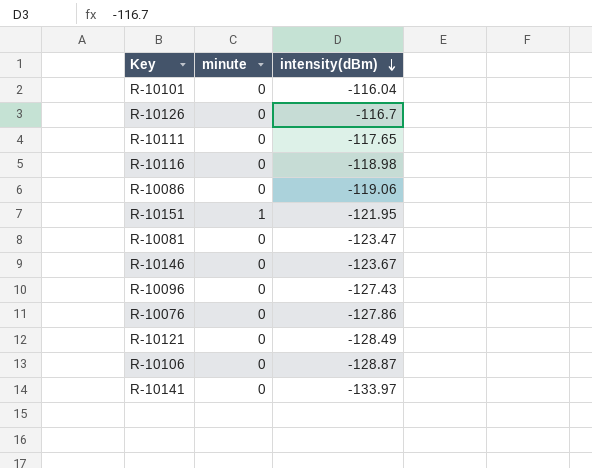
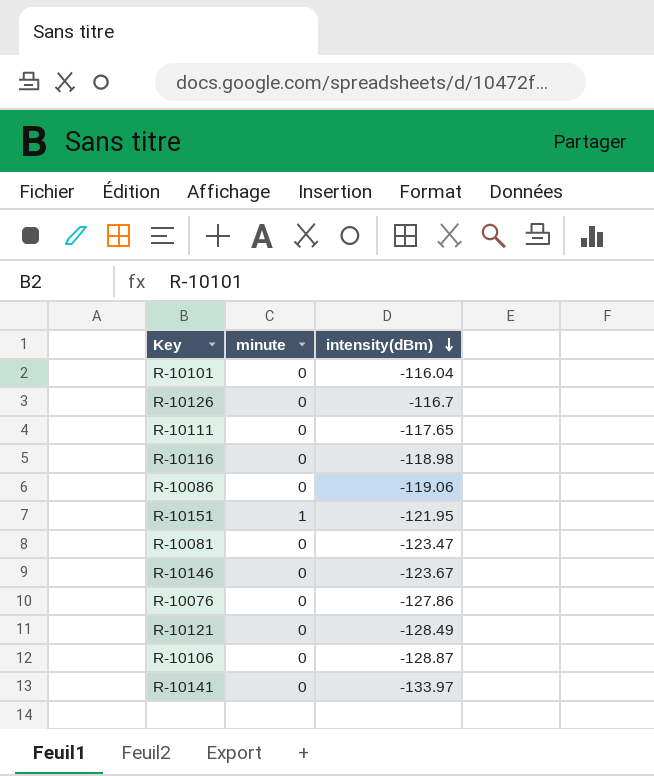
row R-10096: 0 | -127.43 -> none

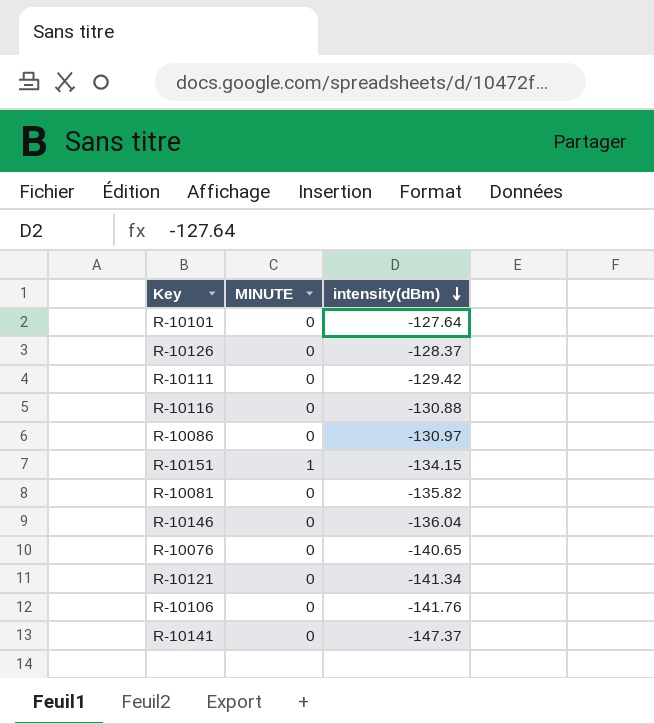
column name: minute -> MINUTE
R-10101 | intensity(dBm): -116.04 -> -127.64
R-10126 | intensity(dBm): -116.7 -> -128.37
R-10111 | intensity(dBm): -117.65 -> -129.42
R-10116 | intensity(dBm): -118.98 -> -130.88
R-10086 | intensity(dBm): -119.06 -> -130.97
R-10151 | intensity(dBm): -121.95 -> -134.15
R-10081 | intensity(dBm): -123.47 -> -135.82
R-10146 | intensity(dBm): -123.67 -> -136.04
R-10076 | intensity(dBm): -127.86 -> -140.65
R-10121 | intensity(dBm): -128.49 -> -141.34
R-10106 | intensity(dBm): -128.87 -> -141.76
R-10141 | intensity(dBm): -133.97 -> -147.37

